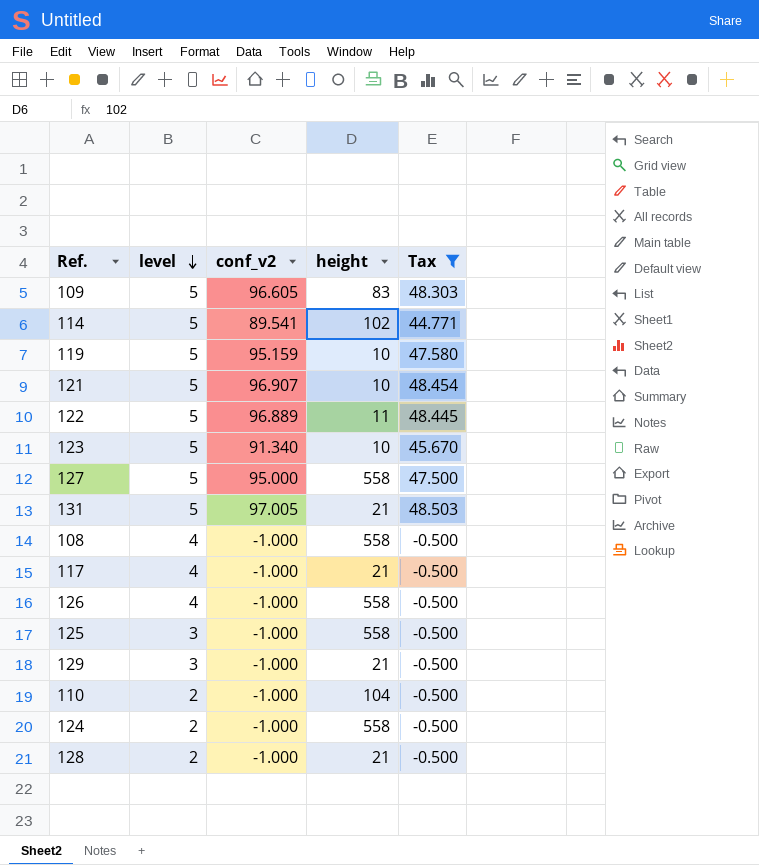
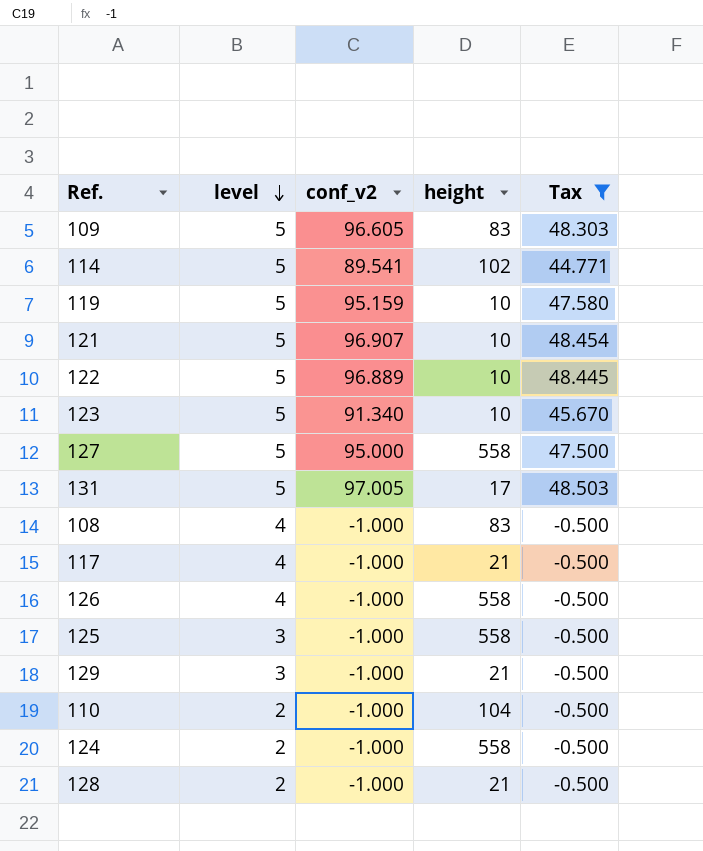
122 | height: 11 -> 10
131 | height: 21 -> 17
108 | height: 558 -> 83

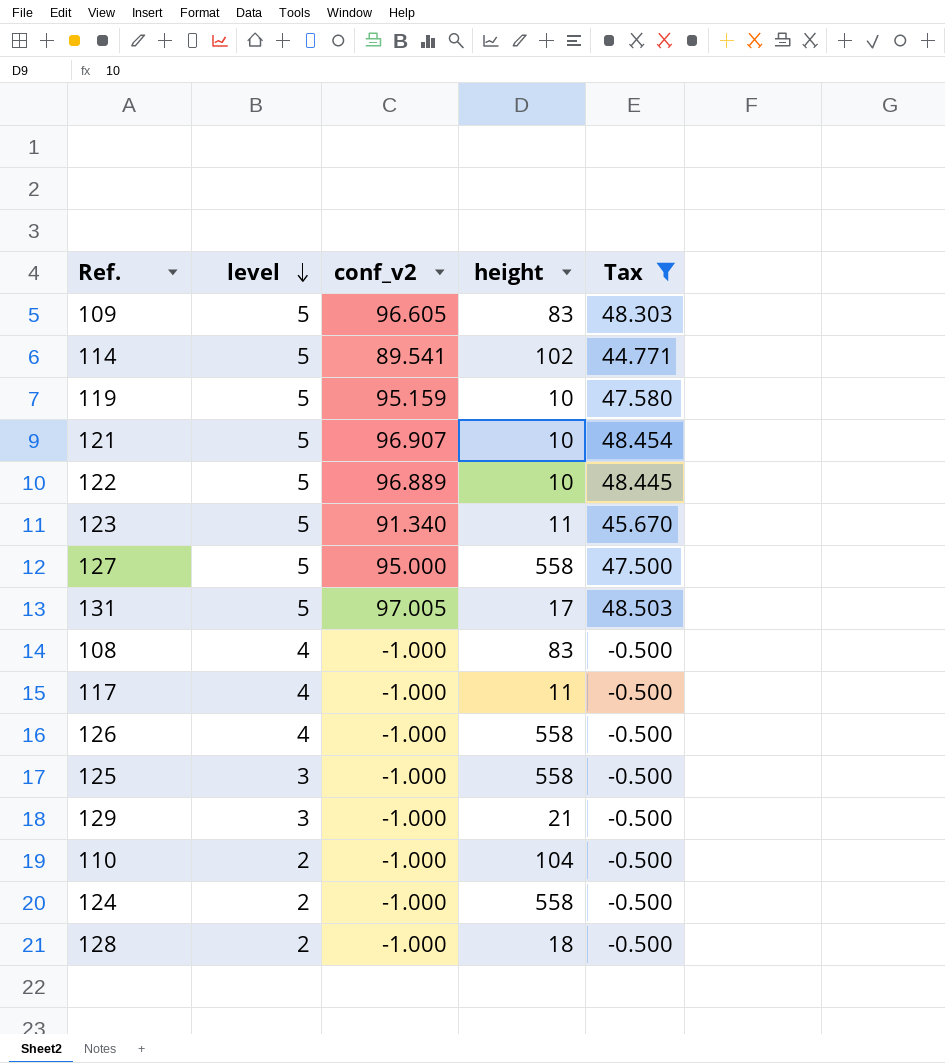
123 | height: 10 -> 11
117 | height: 21 -> 11
128 | height: 21 -> 18

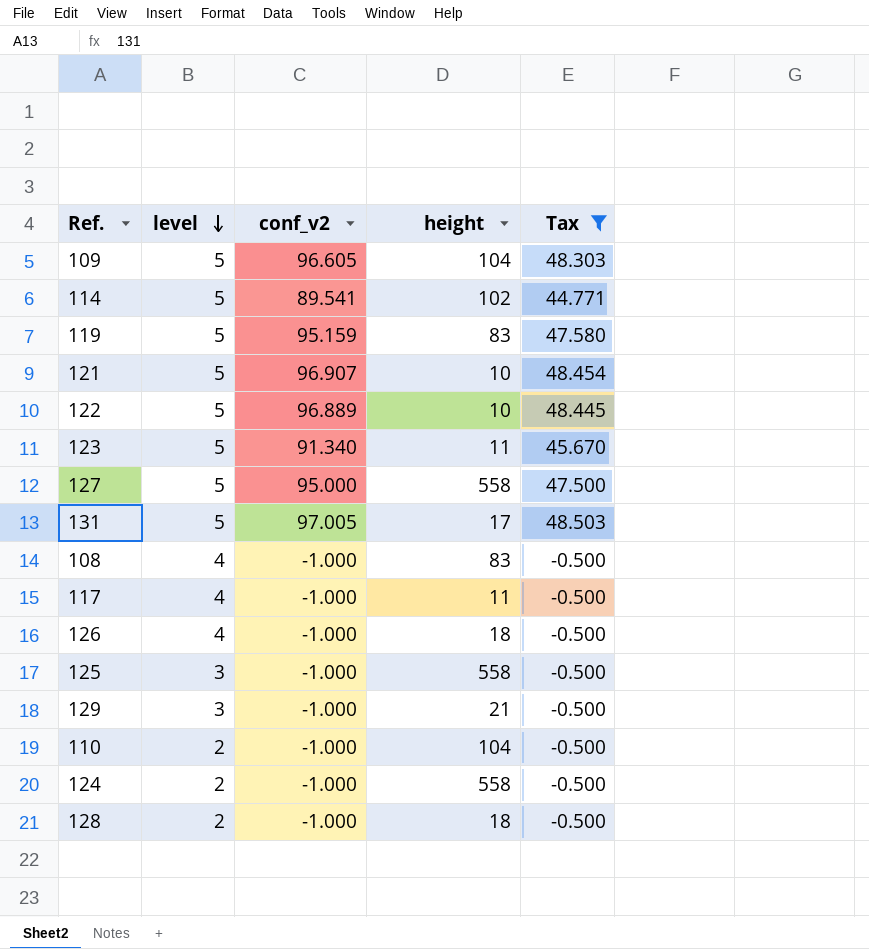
109 | height: 83 -> 104
119 | height: 10 -> 83
126 | height: 558 -> 18

